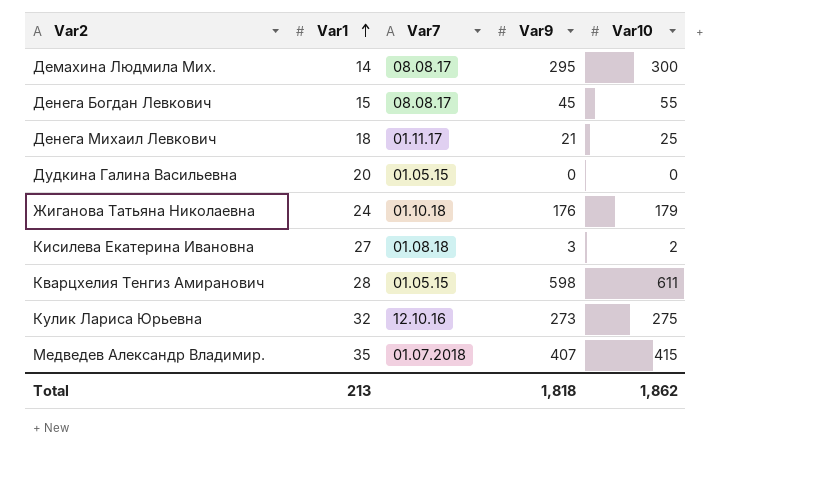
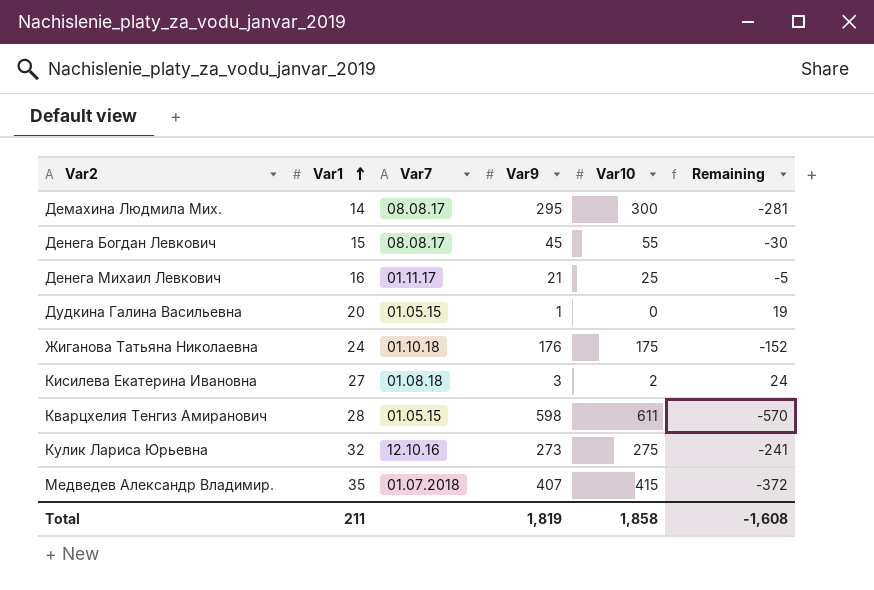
column Remaining | formula: none -> [Var1] - [Var9]
Денега Михаил Левкович | Var1: 18 -> 16
Дудкина Галина Васильевна | Var9: 0 -> 1
Жиганова Татьяна Николаевна | Var10: 179 -> 175
Total | Var1: 213 -> 211
Total | Var9: 1,818 -> 1,819
Total | Var10: 1,862 -> 1,858

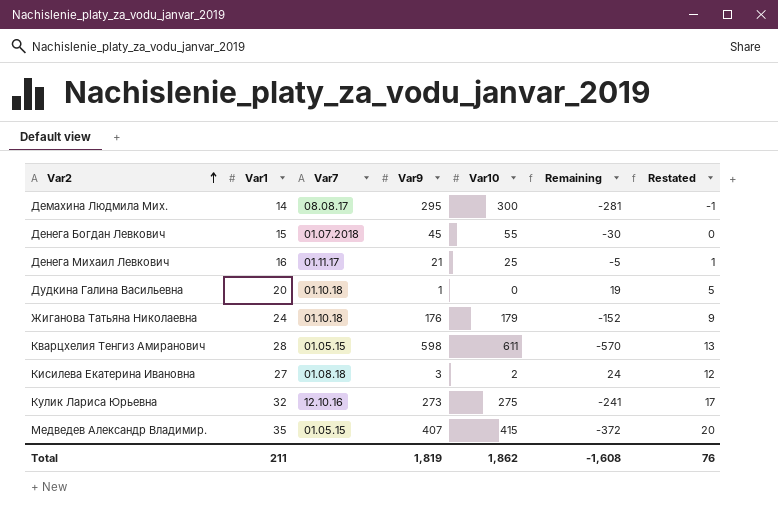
row order: Var1 ascending -> Var2 ascending
column Restated | formula: none -> [Var1] - 15
Денега Богдан Левкович | Var7: 08.08.17 -> 01.07.2018
Дудкина Галина Васильевна | Var7: 01.05.15 -> 01.10.18
Жиганова Татьяна Николаевна | Var10: 175 -> 179
Медведев Александр Владимир. | Var7: 01.07.2018 -> 01.05.15
Total | Var10: 1,858 -> 1,862

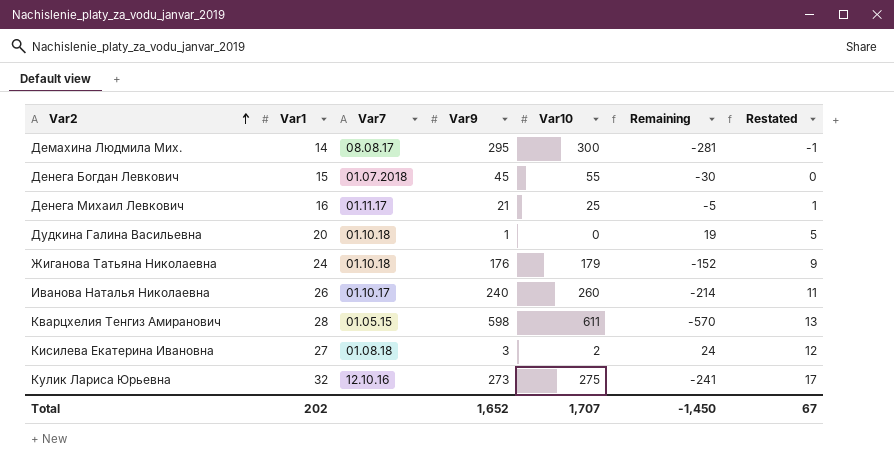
row Медведев Александр Владимир.: 35 | 01.05.15 | 407 | 415 | -372 | 20 -> none
row Иванова Наталья Николаевна: none -> 26 | 01.10.17 | 240 | 260 | -214 | 11
Total | Var1: 211 -> 202
Total | Var9: 1,819 -> 1,652
Total | Var10: 1,862 -> 1,707
Total | Remaining: -1,608 -> -1,450
Total | Restated: 76 -> 67

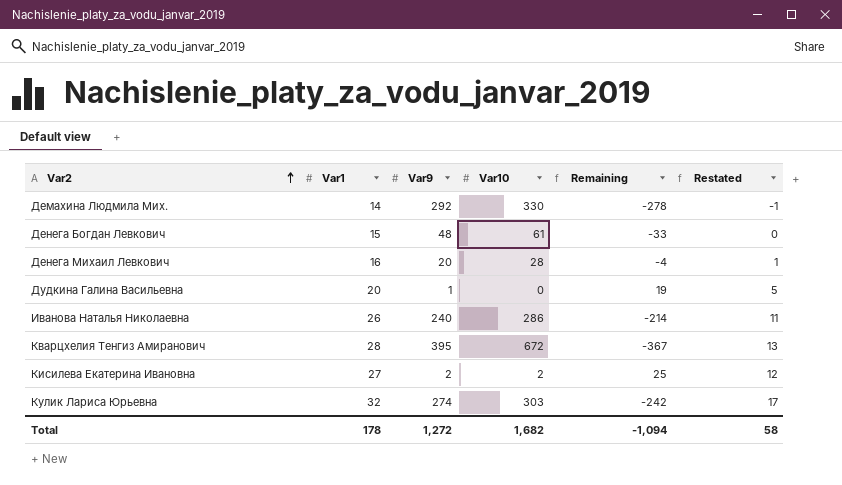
column Var7 | position: 3 -> none
row Жиганова Татьяна Николаевна: 24 | 01.10.18 | 176 | 179 | -152 | 9 -> none
Демахина Людмила Мих. | Var9: 295 -> 292
Демахина Людмила Мих. | Var10: 300 -> 330
Демахина Людмила Мих. | Remaining: -281 -> -278
Денега Богдан Левкович | Var9: 45 -> 48
Денега Богдан Левкович | Var10: 55 -> 61
Денега Богдан Левкович | Remaining: -30 -> -33
Денега Михаил Левкович | Var9: 21 -> 20
Денега Михаил Левкович | Var10: 25 -> 28
Денега Михаил Левкович | Remaining: -5 -> -4
Иванова Наталья Николаевна | Var10: 260 -> 286
Кварцхелия Тенгиз Амиранович | Var9: 598 -> 395
Кварцхелия Тенгиз Амиранович | Var10: 611 -> 672
Кварцхелия Тенгиз Амиранович | Remaining: -570 -> -367
Кисилева Екатерина Ивановна | Var9: 3 -> 2
Кисилева Екатерина Ивановна | Remaining: 24 -> 25
Кулик Лариса Юрьевна | Var9: 273 -> 274
Кулик Лариса Юрьевна | Var10: 275 -> 303
Кулик Лариса Юрьевна | Remaining: -241 -> -242
Total | Var1: 202 -> 178
Total | Var9: 1,652 -> 1,272
Total | Var10: 1,707 -> 1,682
Total | Remaining: -1,450 -> -1,094
Total | Restated: 67 -> 58

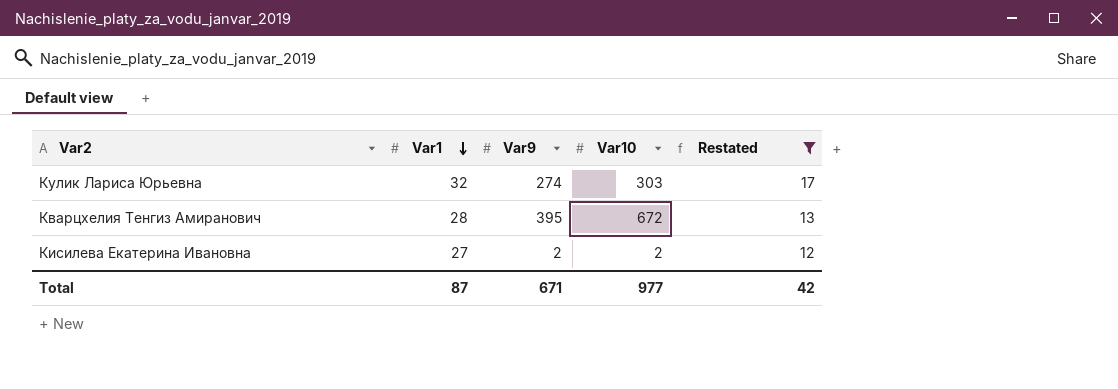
filter: none -> Restated >= 12
row order: Var2 ascending -> Var1 descending
column Remaining | formula: [Var1] - [Var9] -> none
Total | Var1: 178 -> 87
Total | Var9: 1,272 -> 671
Total | Var10: 1,682 -> 977
Total | Restated: 58 -> 42

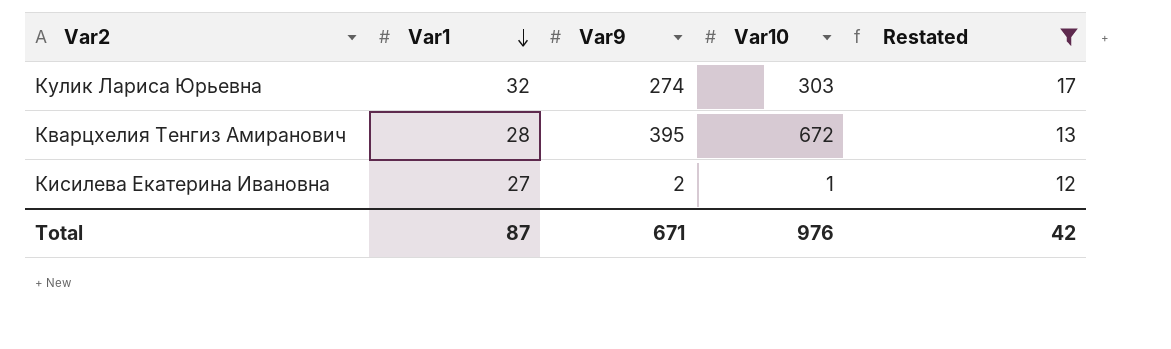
Кисилева Екатерина Ивановна | Var10: 2 -> 1
Total | Var10: 977 -> 976

